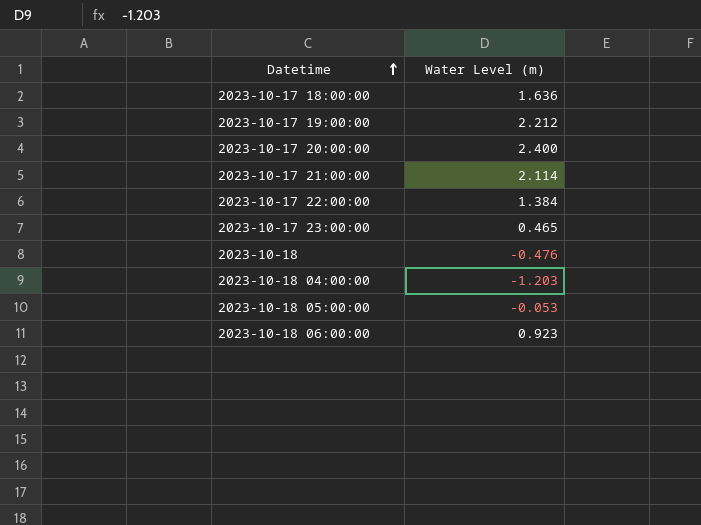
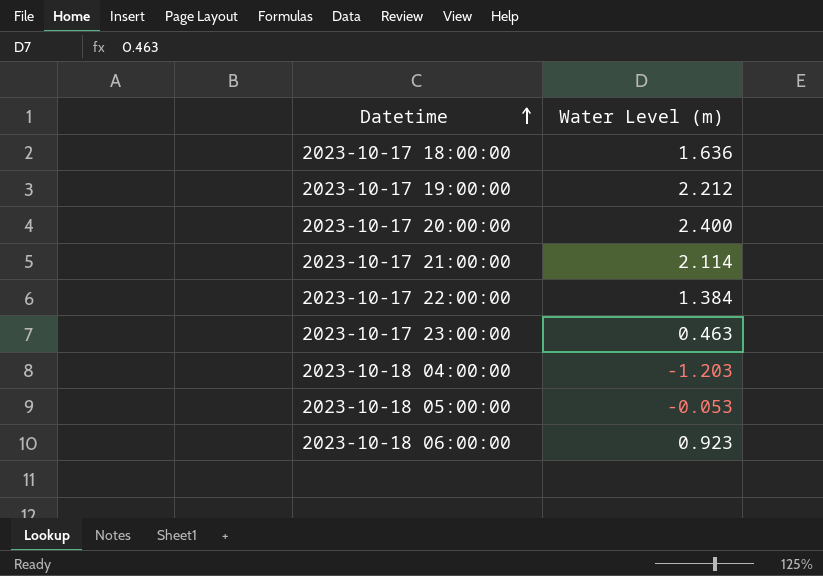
row 2023-10-18: -0.476 -> none
2023-10-17 23:00:00 | Water Level (m): 0.465 -> 0.463

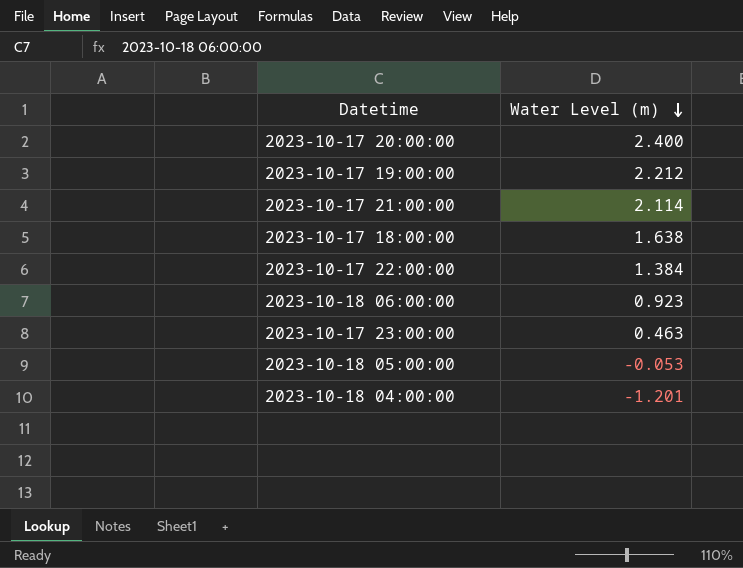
row order: Datetime ascending -> Water Level (m) descending
2023-10-17 18:00:00 | Water Level (m): 1.636 -> 1.638
2023-10-18 04:00:00 | Water Level (m): -1.203 -> -1.201

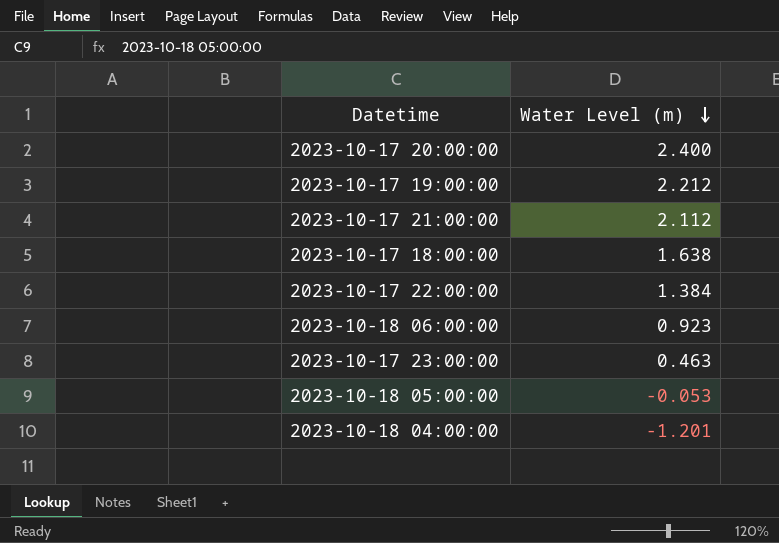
2023-10-17 21:00:00 | Water Level (m): 2.114 -> 2.112

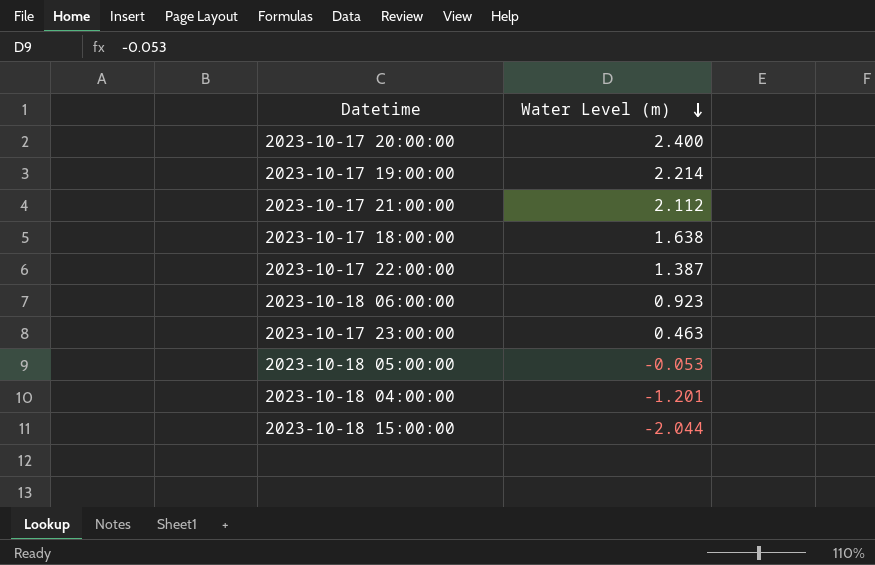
2023-10-17 19:00:00 | Water Level (m): 2.212 -> 2.214
2023-10-17 22:00:00 | Water Level (m): 1.384 -> 1.387
row 2023-10-18 15:00:00: none -> -2.044

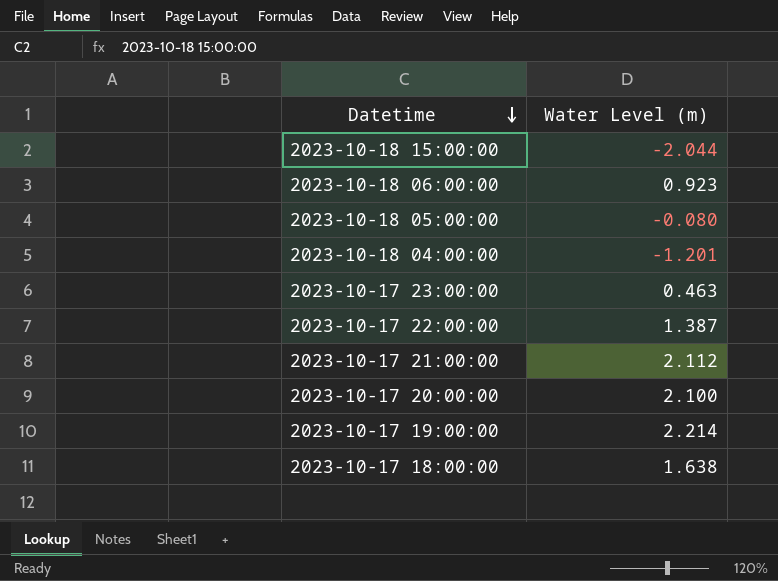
row order: Water Level (m) descending -> Datetime descending
2023-10-18 05:00:00 | Water Level (m): -0.053 -> -0.080
2023-10-17 20:00:00 | Water Level (m): 2.400 -> 2.100

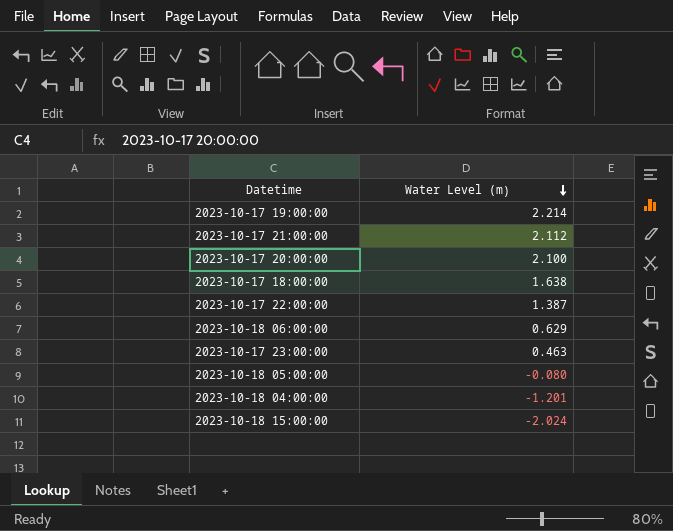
row order: Datetime descending -> Water Level (m) descending
2023-10-18 06:00:00 | Water Level (m): 0.923 -> 0.629
2023-10-18 15:00:00 | Water Level (m): -2.044 -> -2.024

